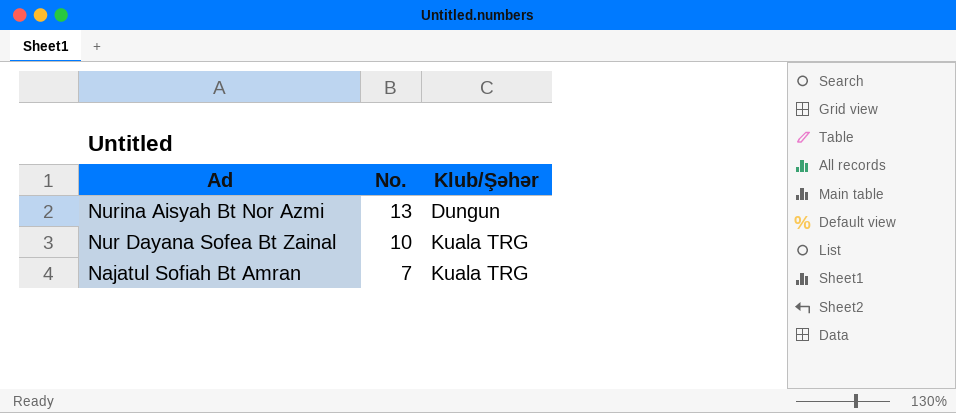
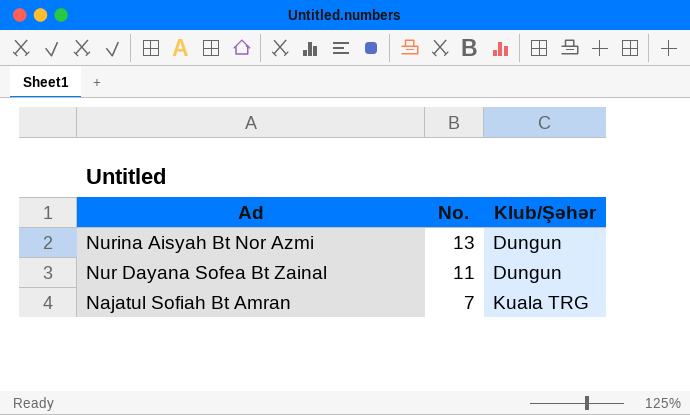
Nur Dayana Sofea Bt Zainal | No.: 10 -> 11
Nur Dayana Sofea Bt Zainal | Klub/Şəhər: Kuala TRG -> Dungun

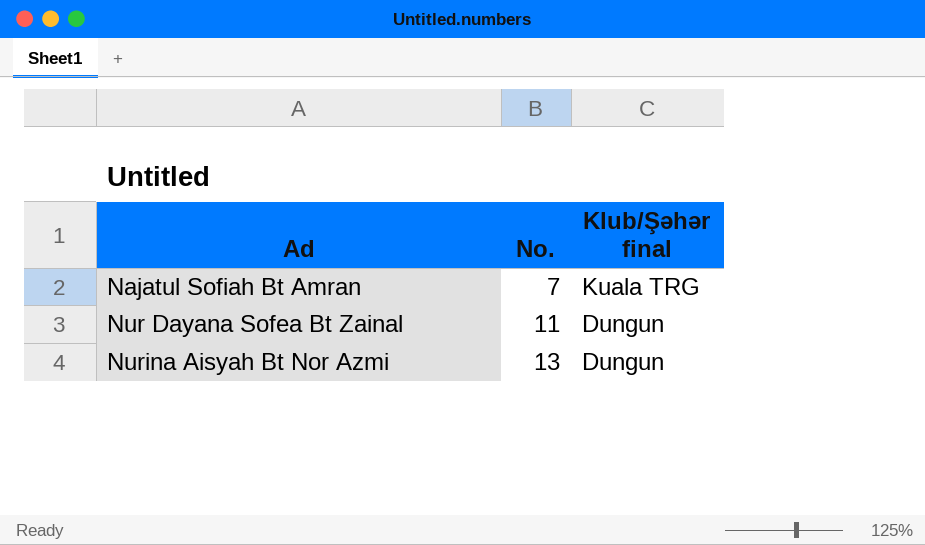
row order: Ad descending -> Ad ascending
column name: Klub/Şəhər -> Klub/Şəhər final

